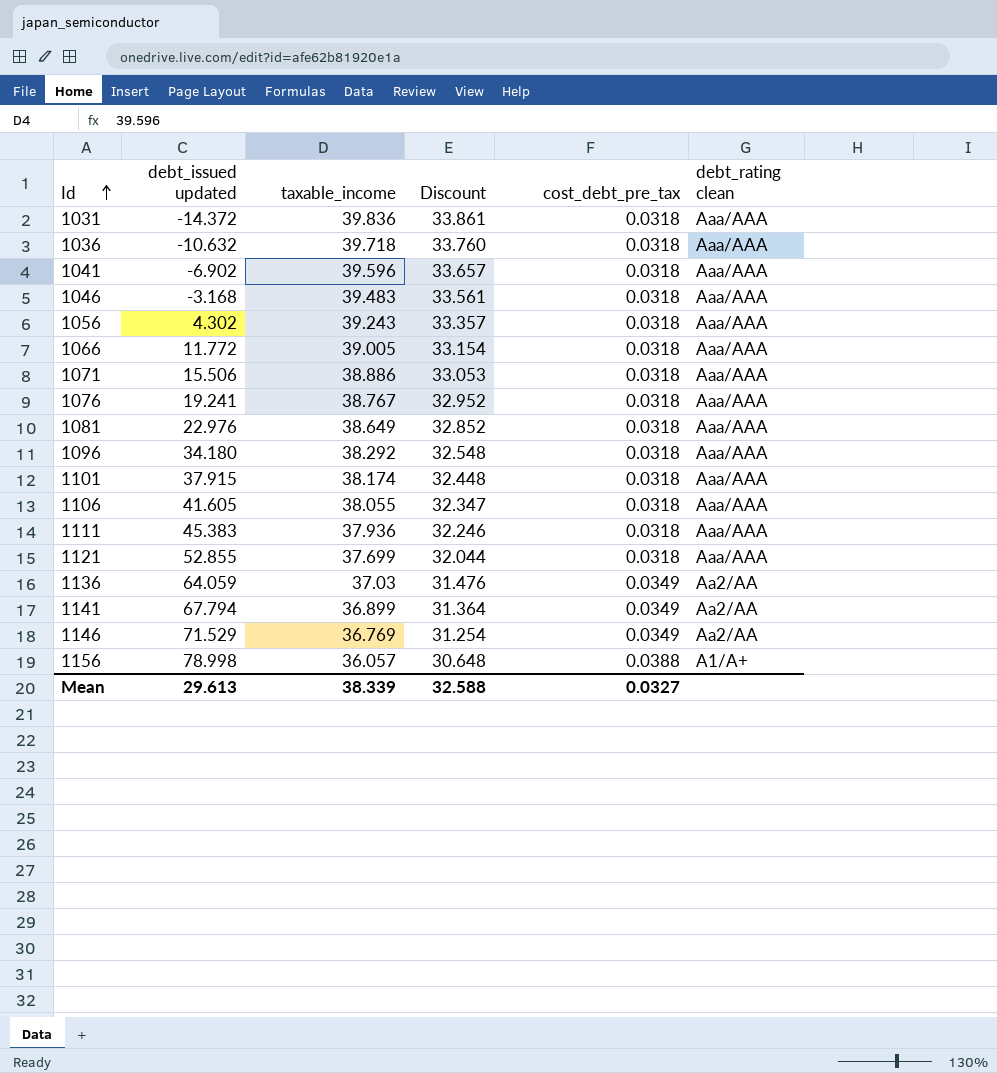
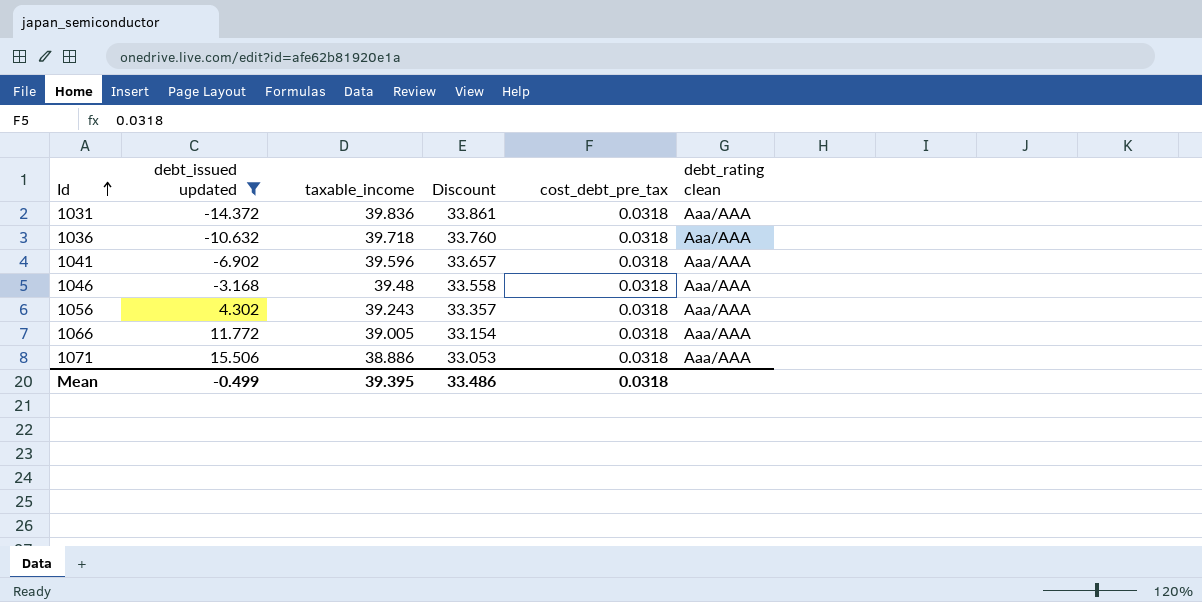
filter: none -> debt_issued updated <= 15.506
1046 | taxable_income: 39.483 -> 39.48
1046 | Discount: 33.561 -> 33.558
Mean | debt_issued updated: 29.613 -> -0.499
Mean | taxable_income: 38.339 -> 39.395
Mean | Discount: 32.588 -> 33.486
Mean | cost_debt_pre_tax: 0.0327 -> 0.0318

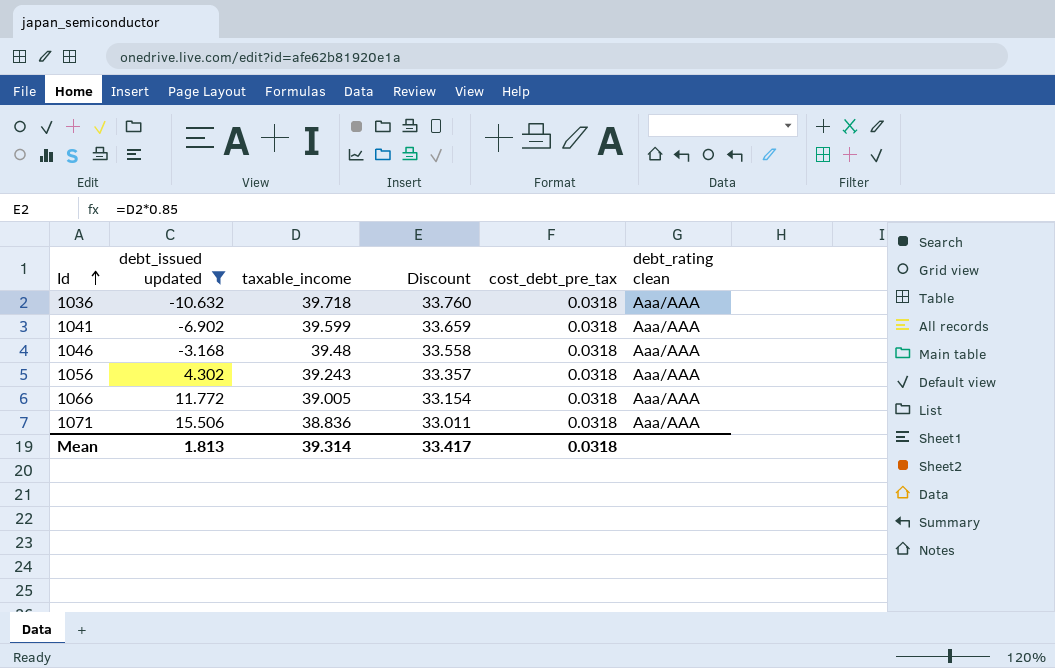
row 1031: -14.372 | 39.836 | 33.861 | 0.0318 | Aaa/AAA -> none
1041 | taxable_income: 39.596 -> 39.599
1041 | Discount: 33.657 -> 33.659
1071 | taxable_income: 38.886 -> 38.836
1071 | Discount: 33.053 -> 33.011
Mean | debt_issued updated: -0.499 -> 1.813
Mean | taxable_income: 39.395 -> 39.314
Mean | Discount: 33.486 -> 33.417

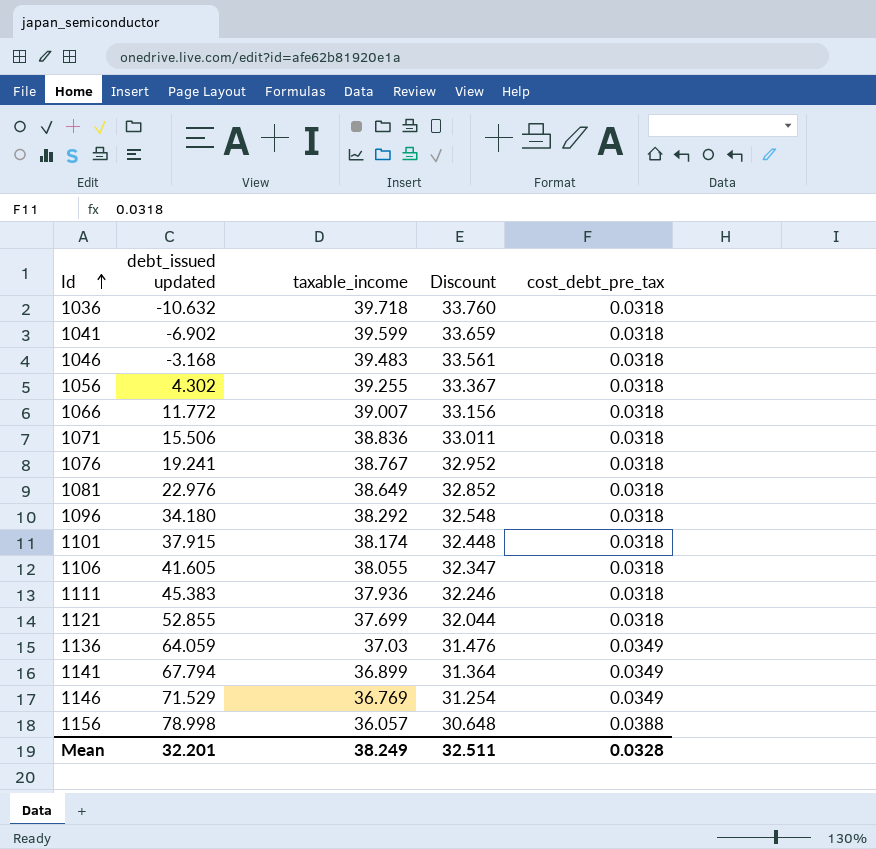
filter: debt_issued updated <= 15.506 -> none
column debt_rating clean | position: 6 -> none
1046 | taxable_income: 39.48 -> 39.483
1046 | Discount: 33.558 -> 33.561
1056 | taxable_income: 39.243 -> 39.255
1056 | Discount: 33.357 -> 33.367
1066 | taxable_income: 39.005 -> 39.007
1066 | Discount: 33.154 -> 33.156
Mean | debt_issued updated: 1.813 -> 32.201
Mean | taxable_income: 39.314 -> 38.249
Mean | Discount: 33.417 -> 32.511
Mean | cost_debt_pre_tax: 0.0318 -> 0.0328

